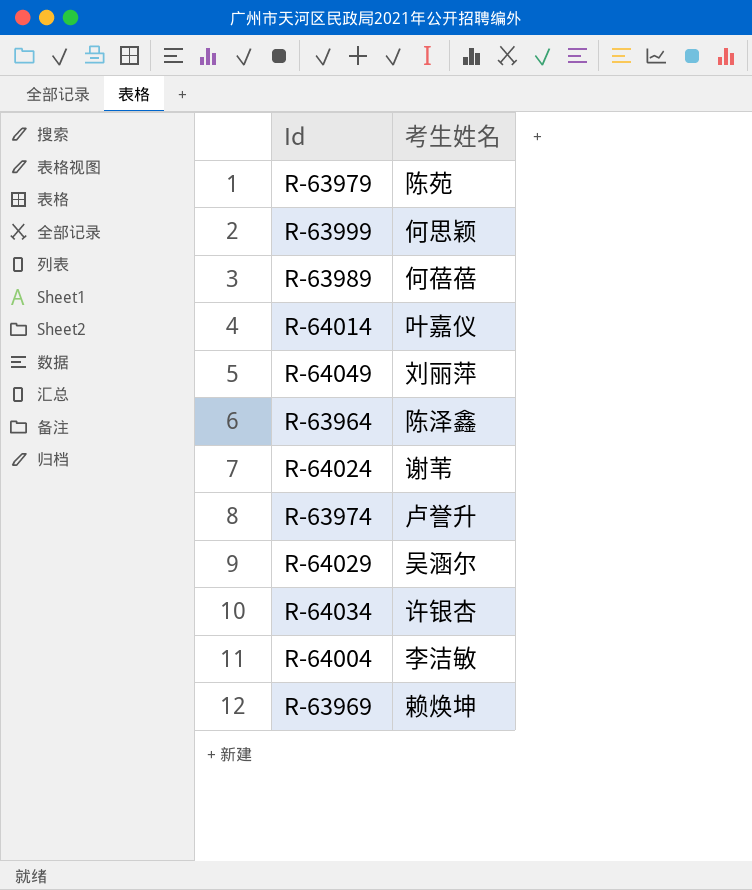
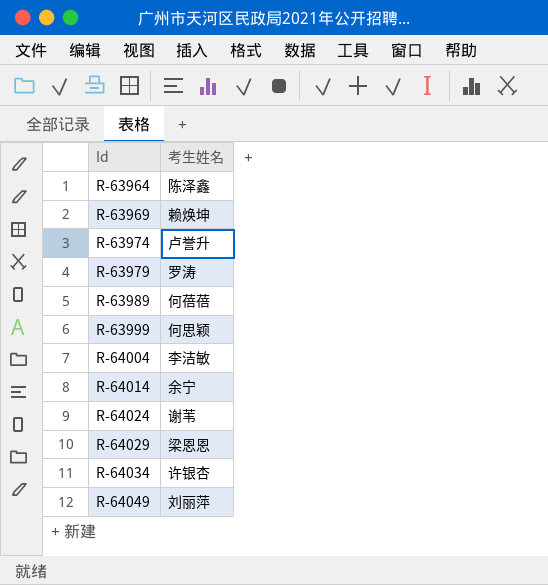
row order: none -> Id ascending
R-63979 | 考生姓名: 陈苑 -> 罗涛
R-64014 | 考生姓名: 叶嘉仪 -> 余宁
R-64029 | 考生姓名: 吴涵尔 -> 梁恩恩

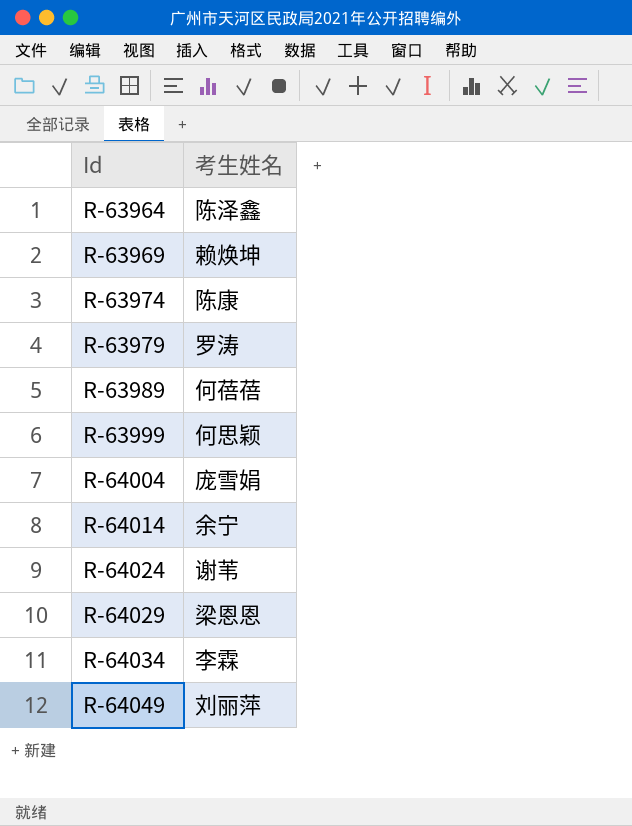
R-63974 | 考生姓名: 卢誉升 -> 陈康
R-64004 | 考生姓名: 李洁敏 -> 庞雪娟
R-64034 | 考生姓名: 许银杏 -> 李霖

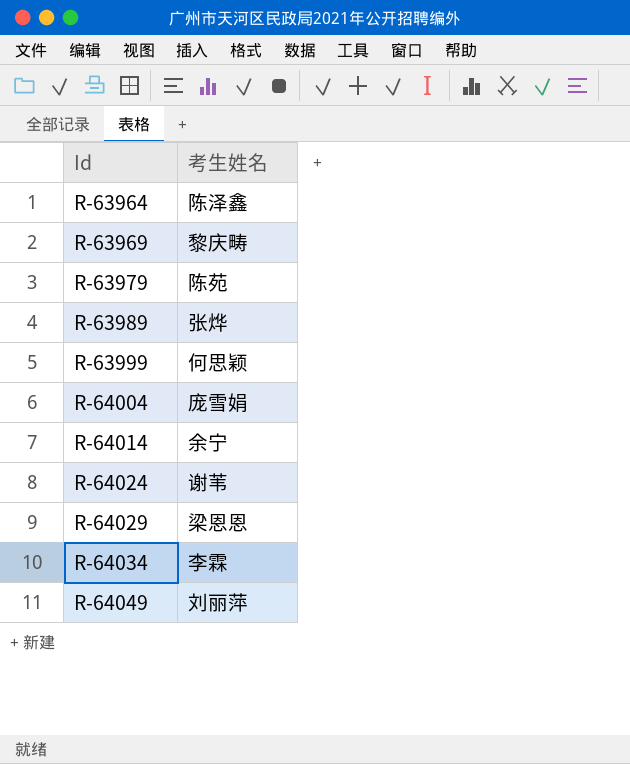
row R-63974: 陈康 -> none
R-63969 | 考生姓名: 赖焕坤 -> 黎庆畴
R-63979 | 考生姓名: 罗涛 -> 陈苑
R-63989 | 考生姓名: 何蓓蓓 -> 张烨

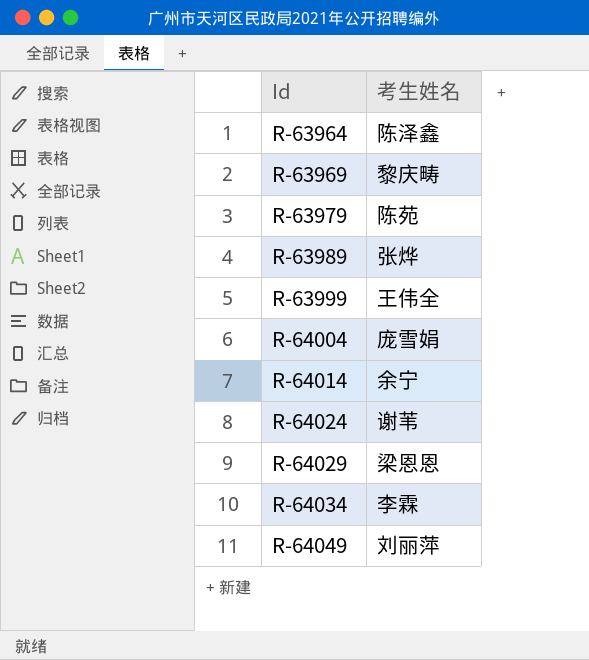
R-63999 | 考生姓名: 何思颖 -> 王伟全

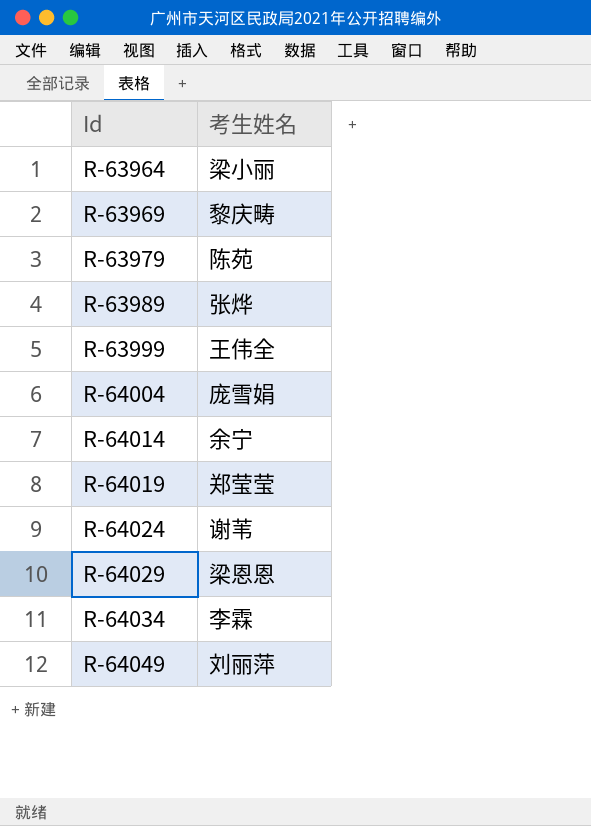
R-63964 | 考生姓名: 陈泽鑫 -> 梁小丽
row R-64019: none -> 郑莹莹

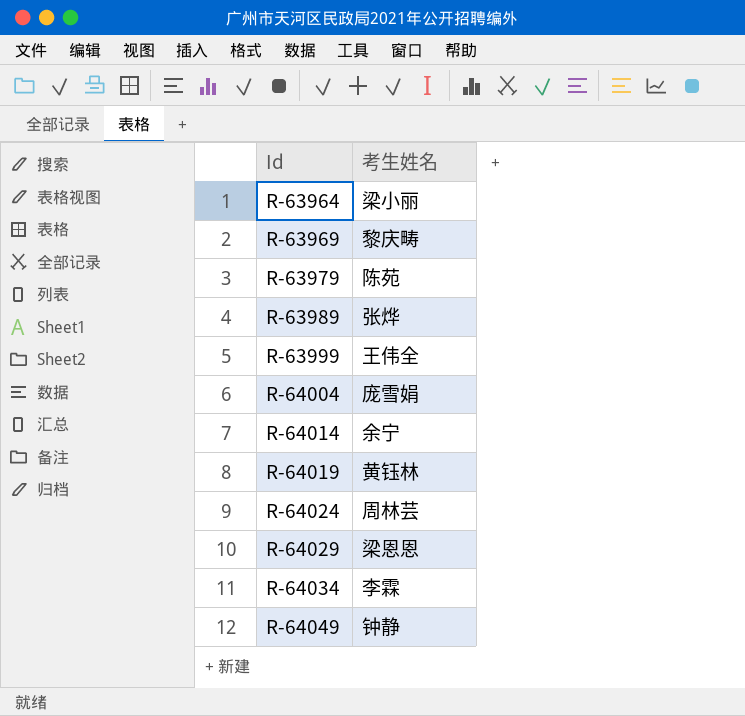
R-64019 | 考生姓名: 郑莹莹 -> 黄钰林
R-64024 | 考生姓名: 谢苇 -> 周林芸
R-64049 | 考生姓名: 刘丽萍 -> 钟静

